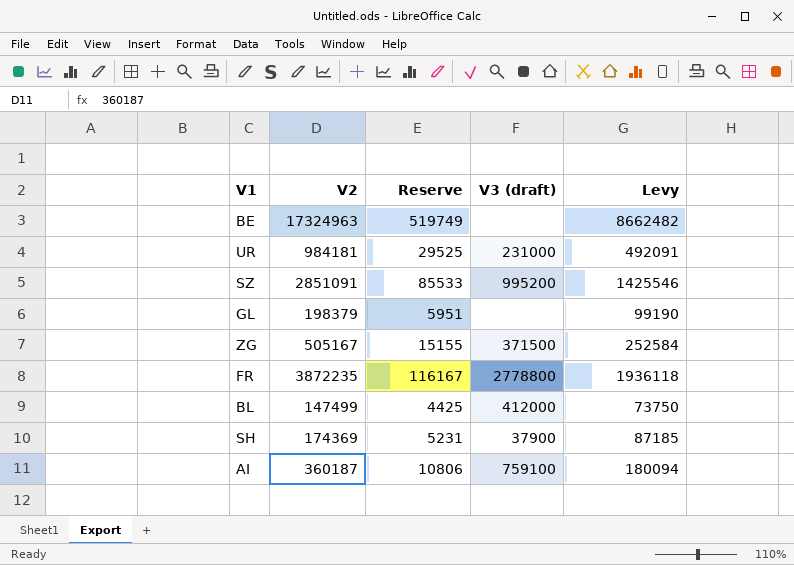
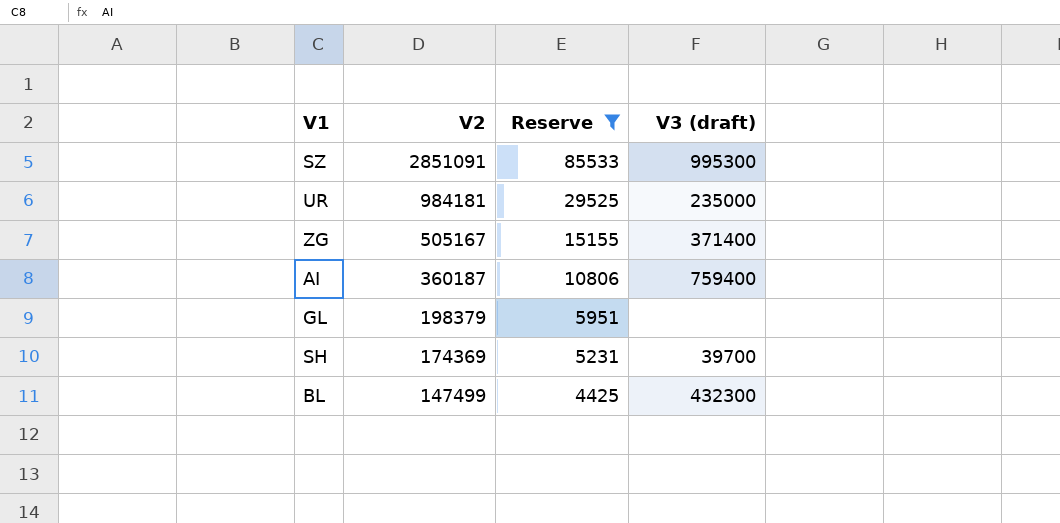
filter: none -> Reserve <= 85533
row order: none -> V2 descending
column Levy | formula: [V2] * 0.5 -> none
SZ | V3 (draft): 995200 -> 995300
UR | V3 (draft): 231000 -> 235000
ZG | V3 (draft): 371500 -> 371400
AI | V3 (draft): 759100 -> 759400
SH | V3 (draft): 37900 -> 39700
BL | V3 (draft): 412000 -> 432300

